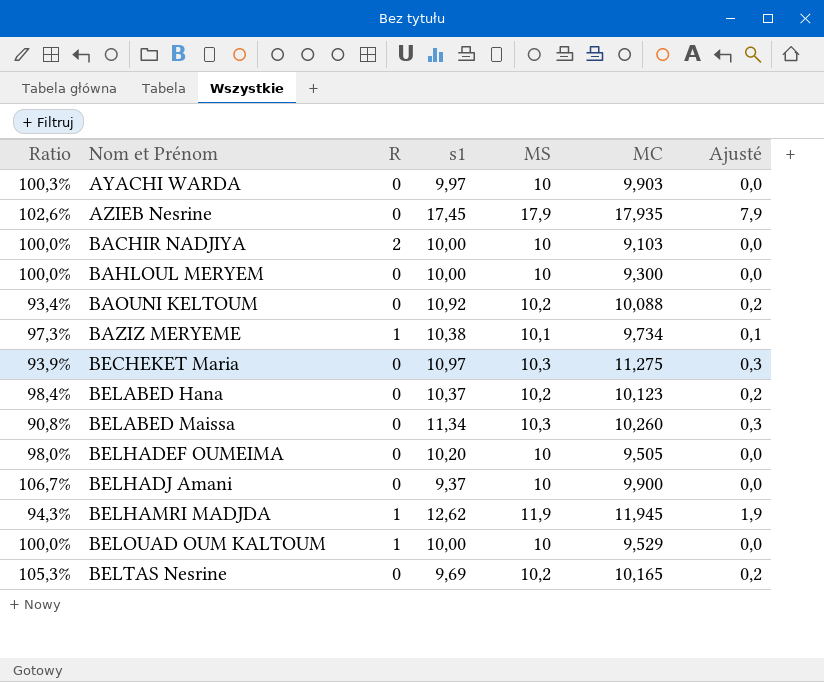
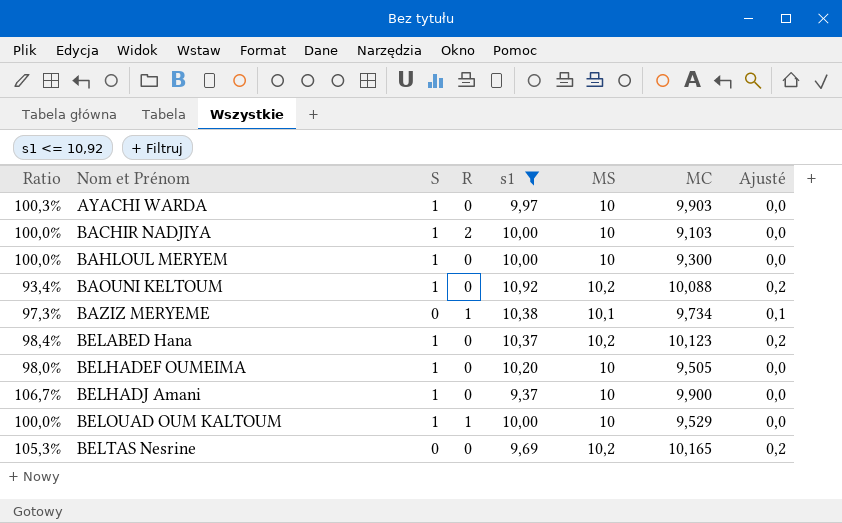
filter: none -> s1 <= 10,92
column S | position: none -> 3

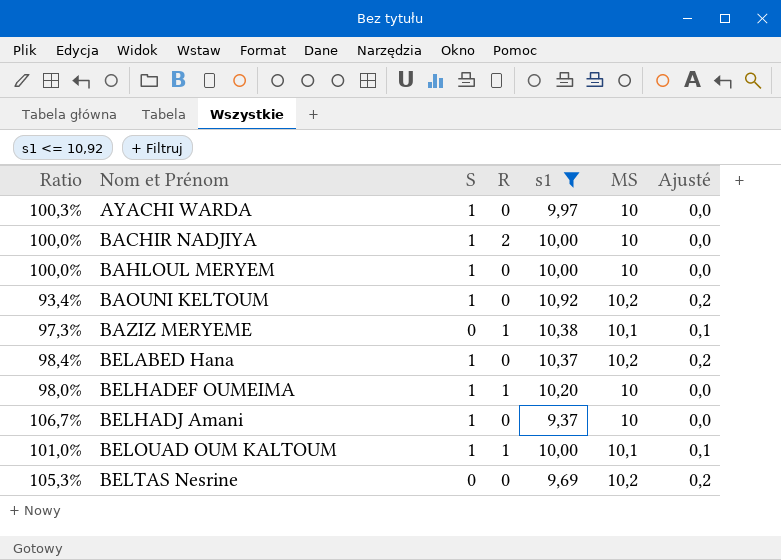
column MC | position: 7 -> none
BELHADEF OUMEIMA | R: 0 -> 1
BELOUAD OUM KALTOUM | Ratio: 100,0% -> 101,0%
BELOUAD OUM KALTOUM | MS: 10 -> 10,1
BELOUAD OUM KALTOUM | Ajusté: 0,0 -> 0,1

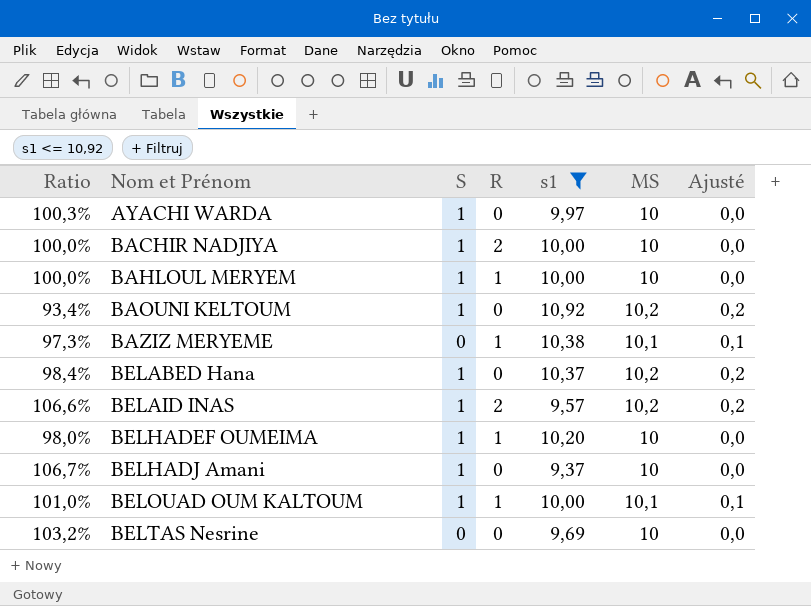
BAHLOUL MERYEM | R: 0 -> 1
row BELAID INAS: none -> 106,6% | 1 | 2 | 9,57 | 10,2 | 0,2
BELTAS Nesrine | Ratio: 105,3% -> 103,2%
BELTAS Nesrine | MS: 10,2 -> 10
BELTAS Nesrine | Ajusté: 0,2 -> 0,0

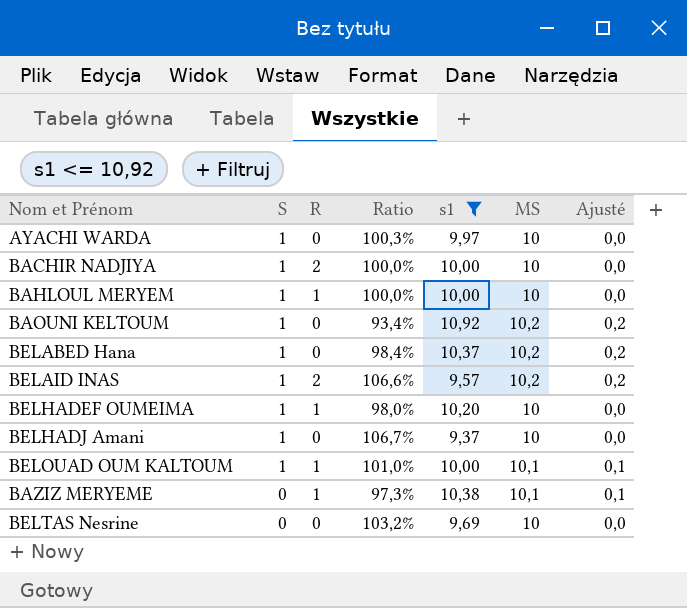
row order: Nom et Prénom ascending -> S descending
column Ratio | position: 1 -> 4

